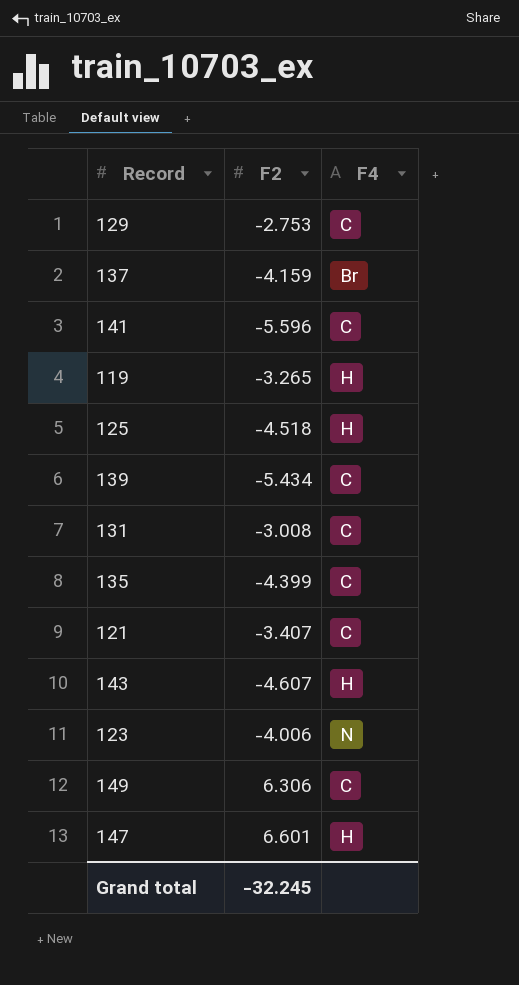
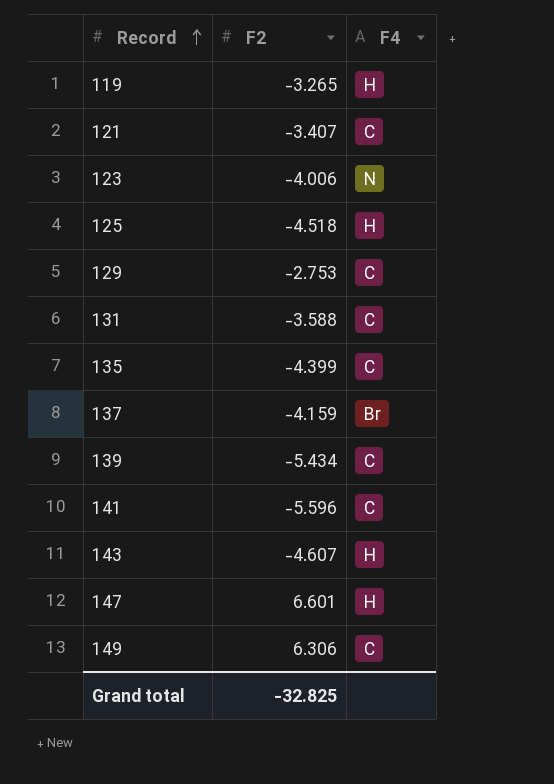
row order: none -> Record ascending
131 | F2: -3.008 -> -3.588
Grand total | F2: -32.245 -> -32.825

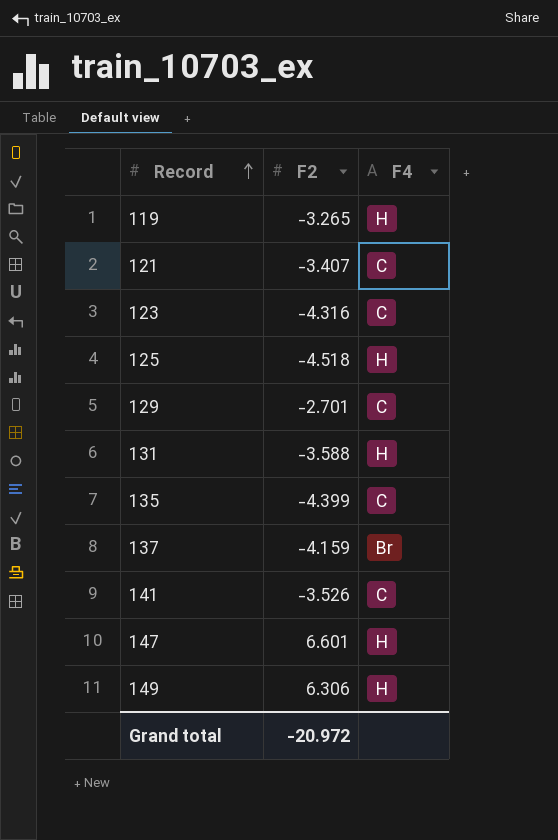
row 139: -5.434 | C -> none
row 143: -4.607 | H -> none
123 | F2: -4.006 -> -4.316
123 | F4: N -> C
129 | F2: -2.753 -> -2.701
131 | F4: C -> H
141 | F2: -5.596 -> -3.526
149 | F4: C -> H
Grand total | F2: -32.825 -> -20.972

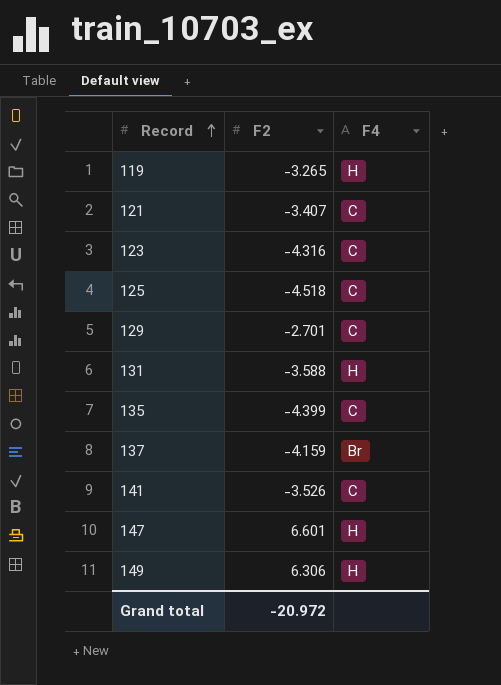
125 | F4: H -> C

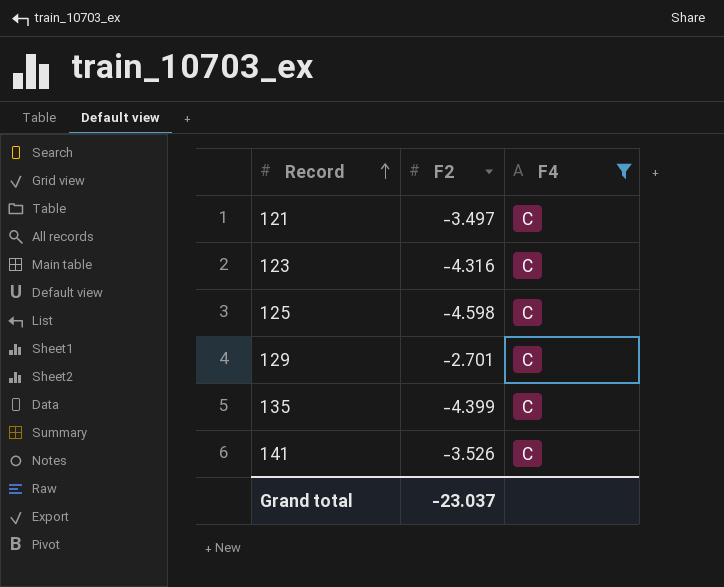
filter: none -> F4 = C
121 | F2: -3.407 -> -3.497
125 | F2: -4.518 -> -4.598
Grand total | F2: -20.972 -> -23.037

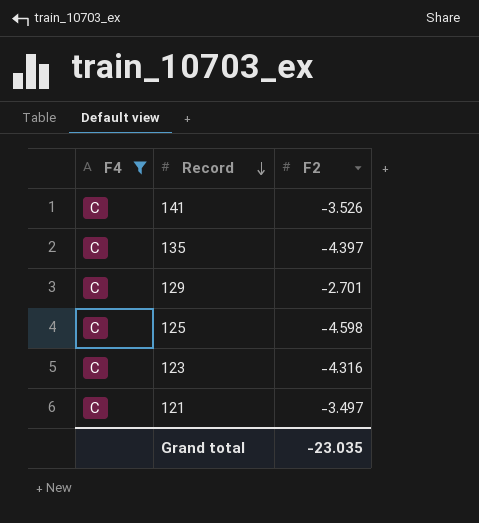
row order: Record ascending -> Record descending
column F4 | position: 3 -> 1
135 | F2: -4.399 -> -4.397
Grand total | F2: -23.037 -> -23.035

